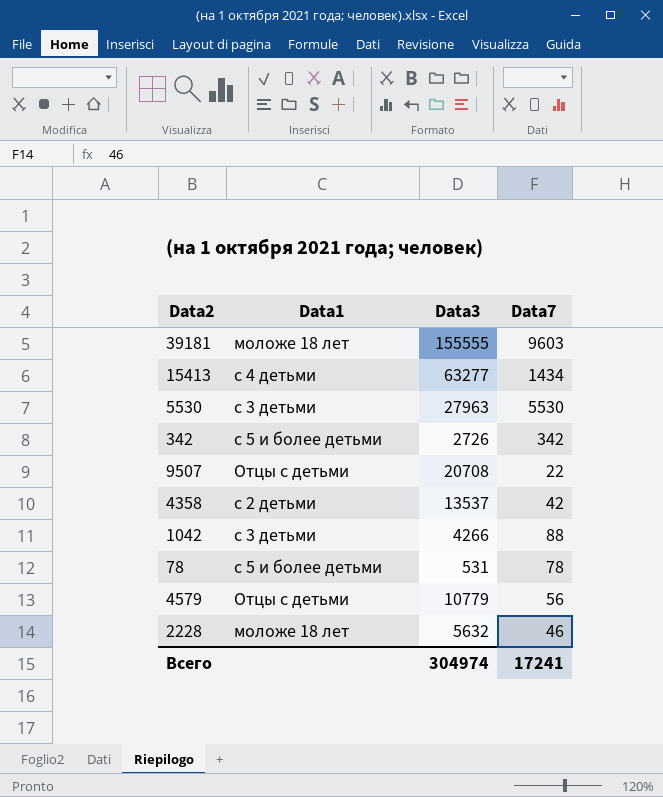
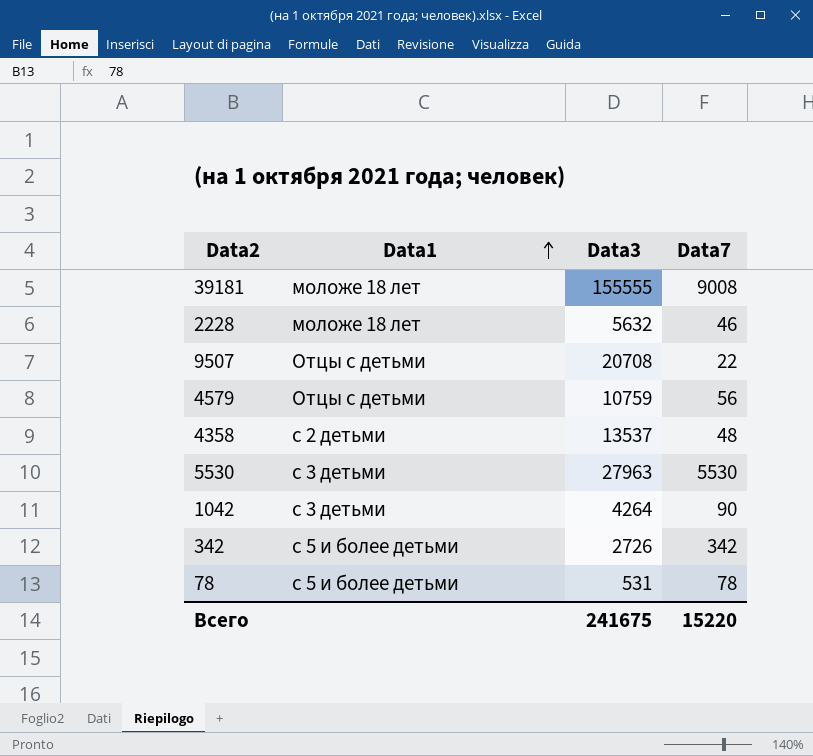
row order: none -> Data1 ascending
row 15413: с 4 детьми | 63277 | 1434 -> none
39181 | Data7: 9603 -> 9008
4579 | Data3: 10779 -> 10759
4358 | Data7: 42 -> 48
1042 | Data3: 4266 -> 4264
1042 | Data7: 88 -> 90
Всего | Data3: 304974 -> 241675
Всего | Data7: 17241 -> 15220

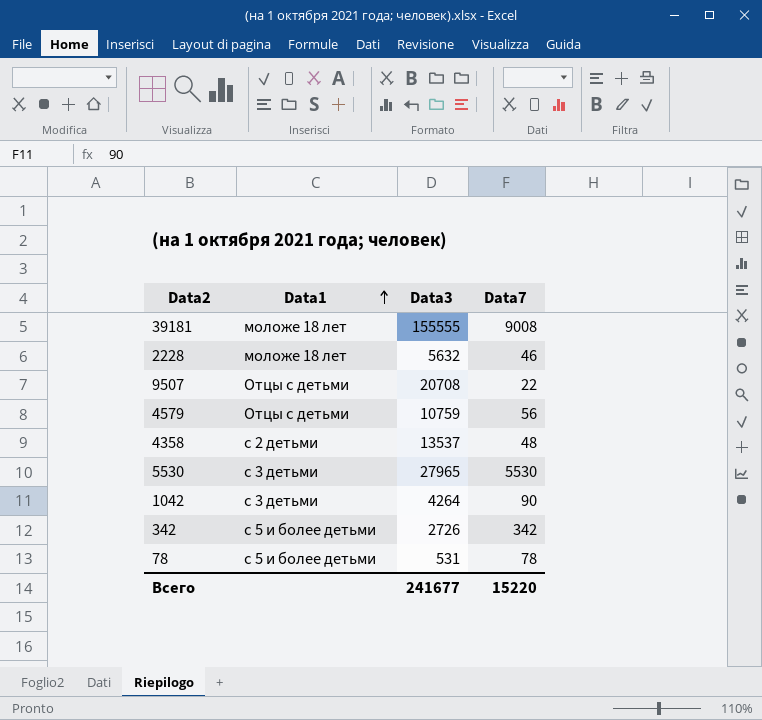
5530 | Data3: 27963 -> 27965
Всего | Data3: 241675 -> 241677

